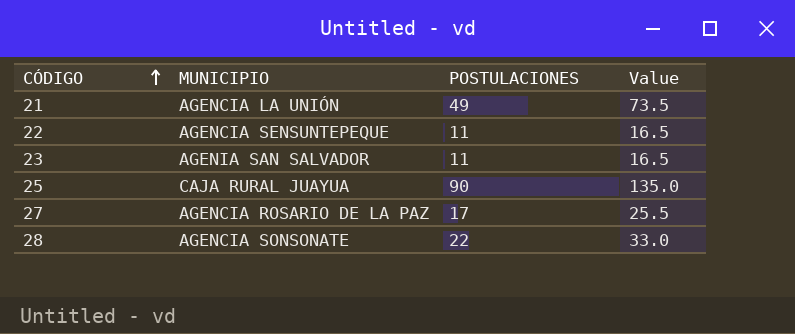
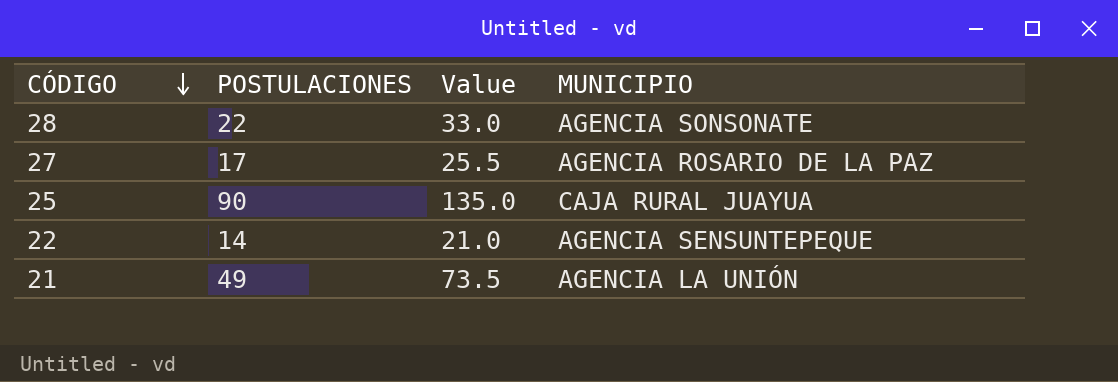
row order: CÓDIGO ascending -> CÓDIGO descending
column MUNICIPIO | position: 2 -> 4
row 23: AGENIA SAN SALVADOR | 11 | 16.5 -> none
22 | POSTULACIONES: 11 -> 14
22 | Value: 16.5 -> 21.0

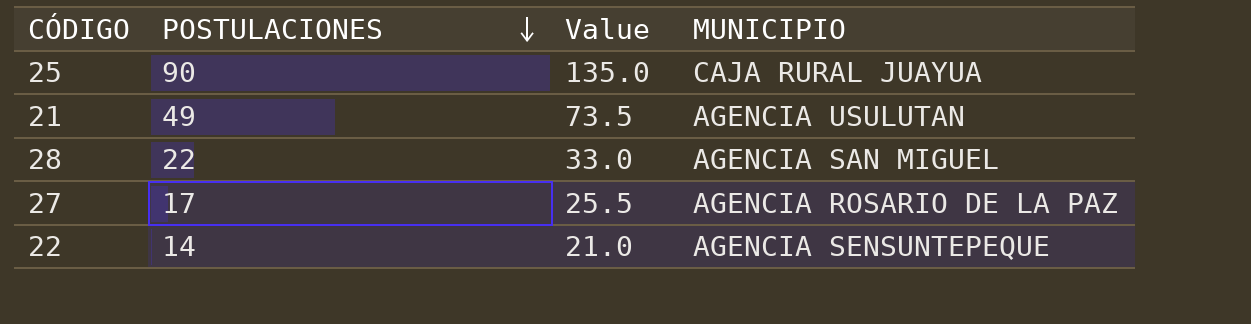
row order: CÓDIGO descending -> POSTULACIONES descending
21 | MUNICIPIO: AGENCIA LA UNIÓN -> AGENCIA USULUTAN
28 | MUNICIPIO: AGENCIA SONSONATE -> AGENCIA SAN MIGUEL

